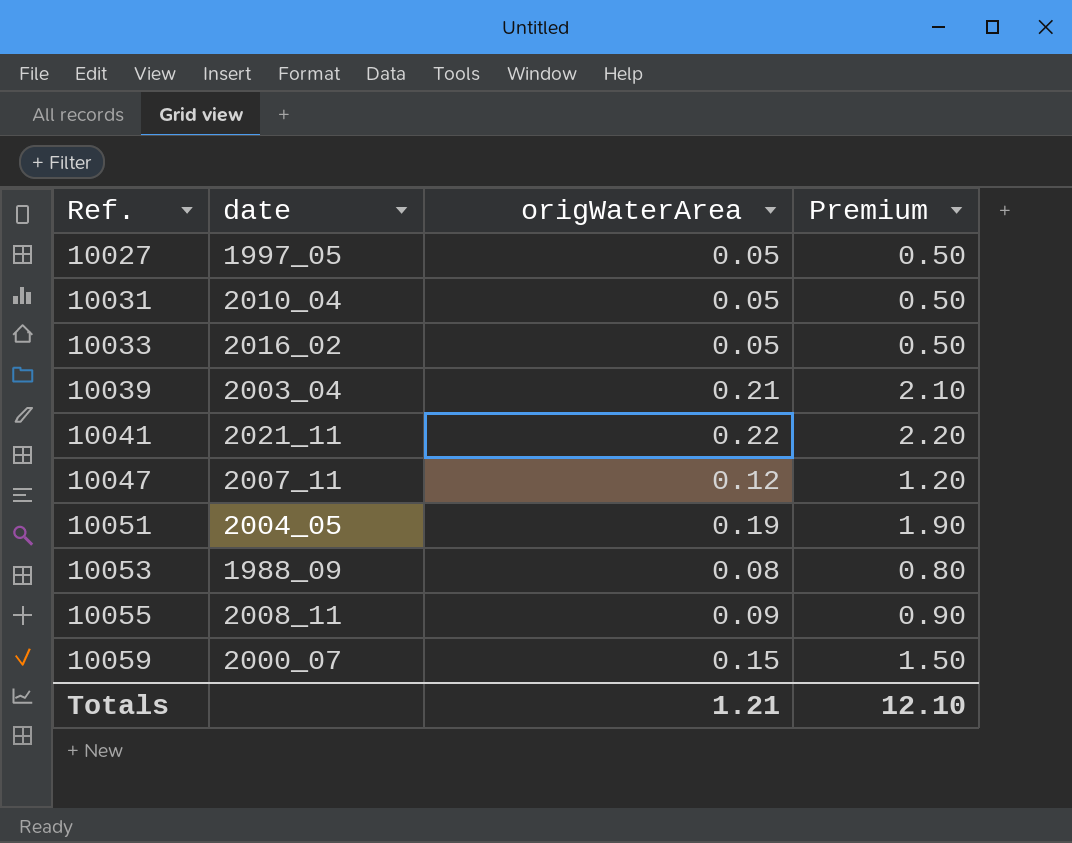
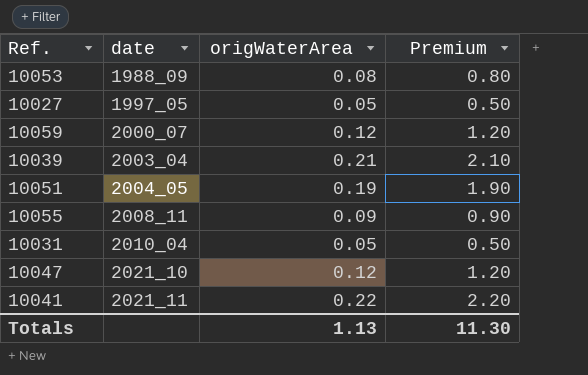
row order: Ref. ascending -> date ascending
row 10033: 2016_02 | 0.05 | 0.50 -> none
10059 | origWaterArea: 0.15 -> 0.12
10059 | Premium: 1.50 -> 1.20
10047 | date: 2007_11 -> 2021_10
Totals | origWaterArea: 1.21 -> 1.13
Totals | Premium: 12.10 -> 11.30

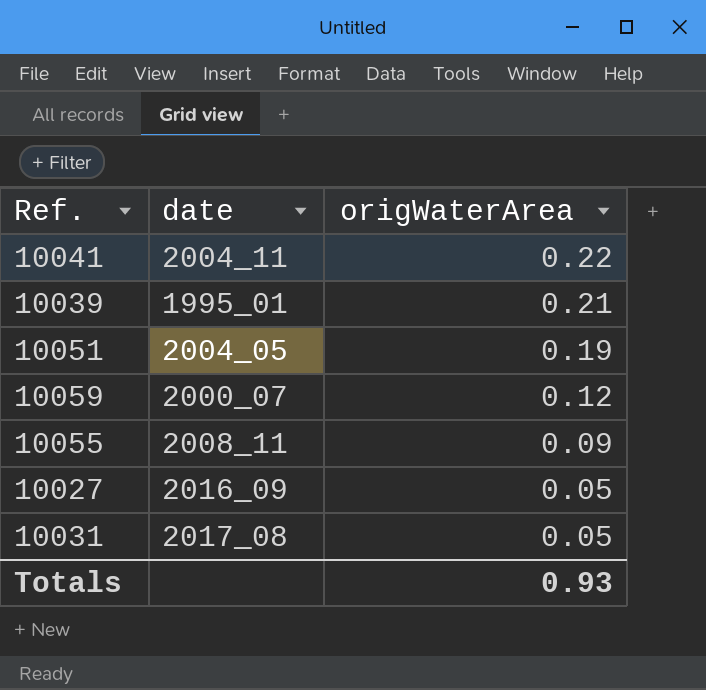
row order: date ascending -> origWaterArea descending
column Premium | formula: [origWaterArea] * 10 -> none
row 10053: 1988_09 | 0.08 | 0.80 -> none
row 10047: 2021_10 | 0.12 | 1.20 -> none
10041 | date: 2021_11 -> 2004_11
10039 | date: 2003_04 -> 1995_01
10027 | date: 1997_05 -> 2016_09
10031 | date: 2010_04 -> 2017_08
Totals | origWaterArea: 1.13 -> 0.93

